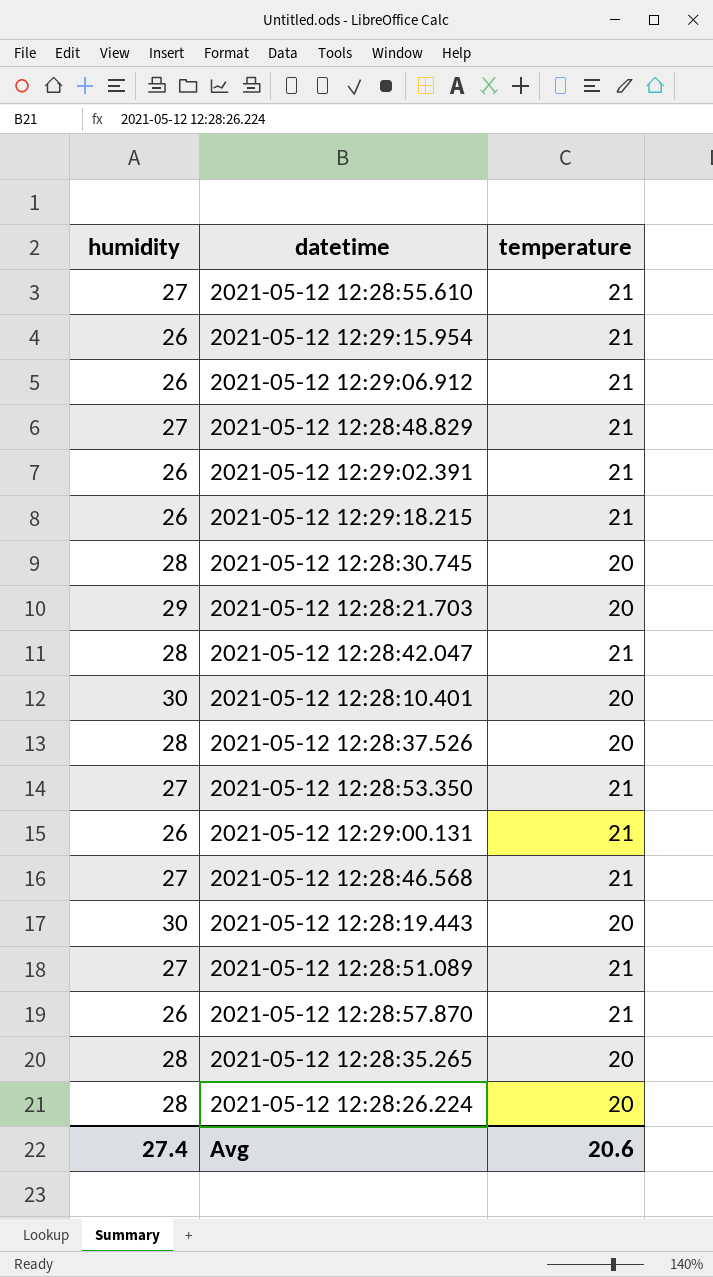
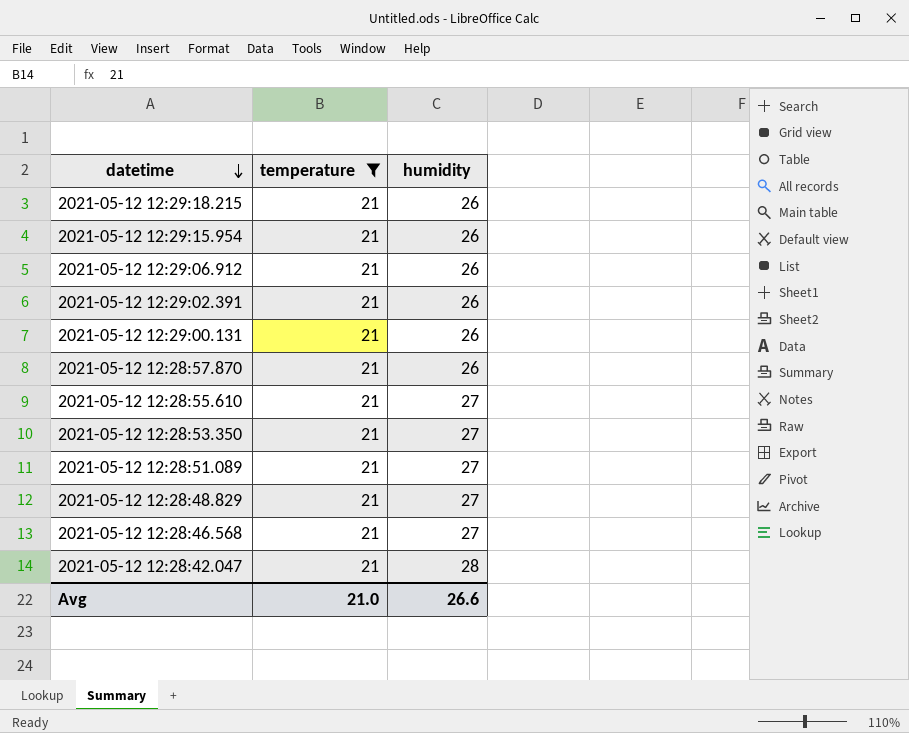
filter: none -> temperature = 21
row order: none -> datetime descending
column humidity | position: 1 -> 3
Avg | temperature: 20.6 -> 21.0
Avg | humidity: 27.4 -> 26.6

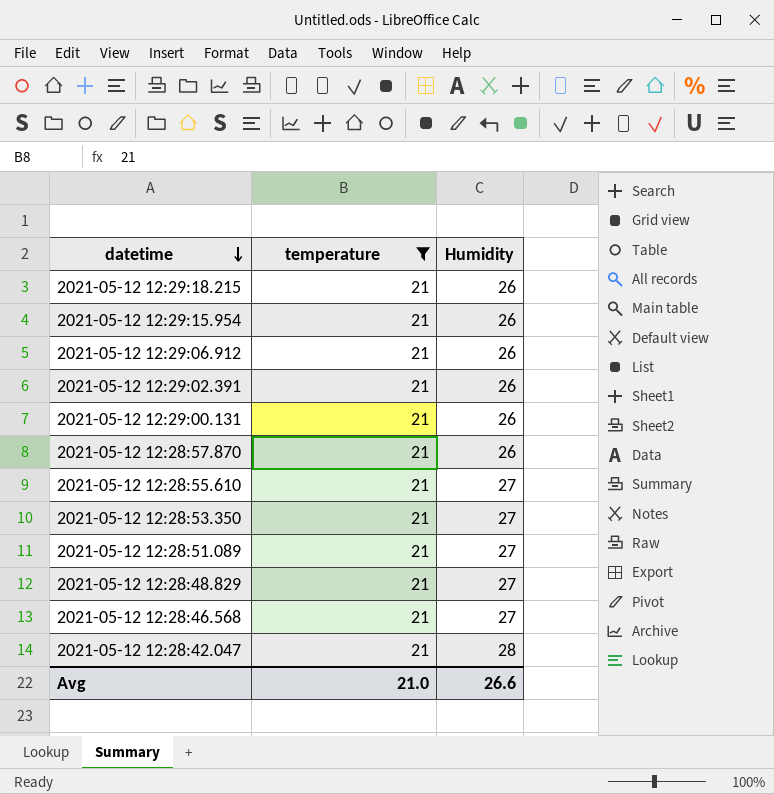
column name: humidity -> Humidity

